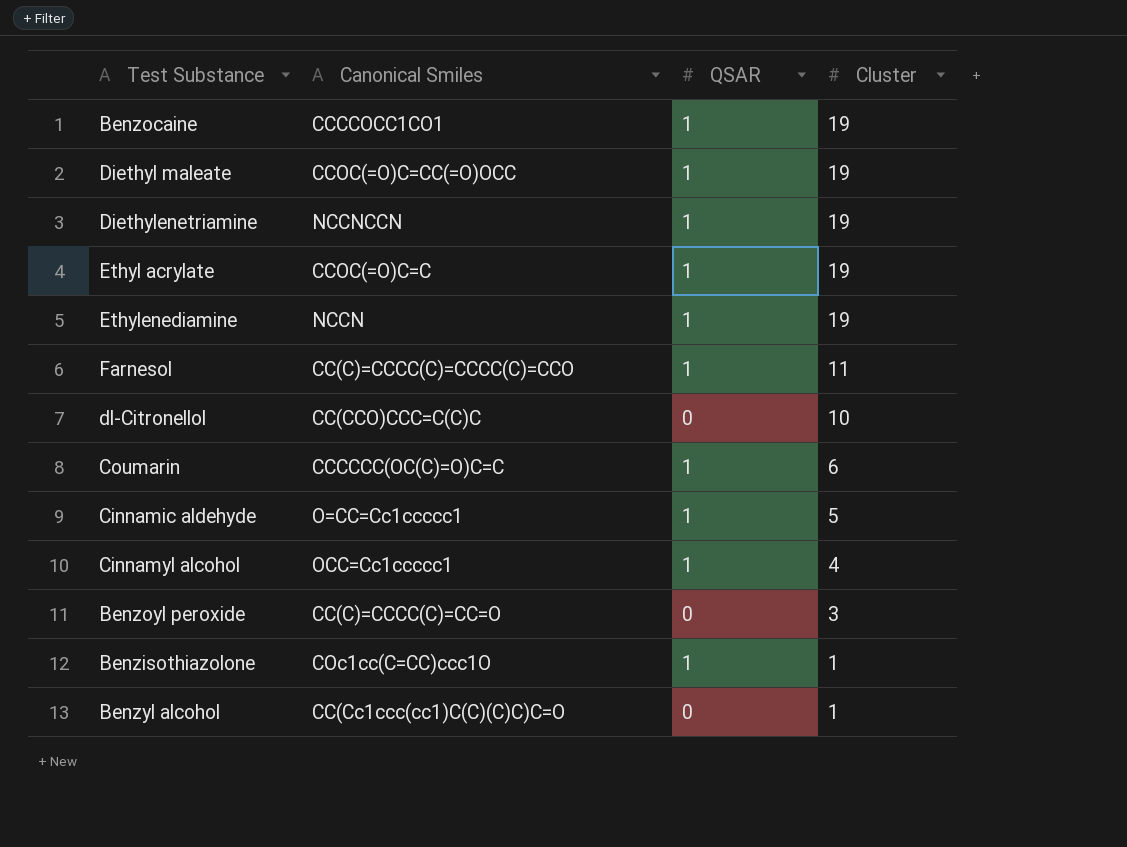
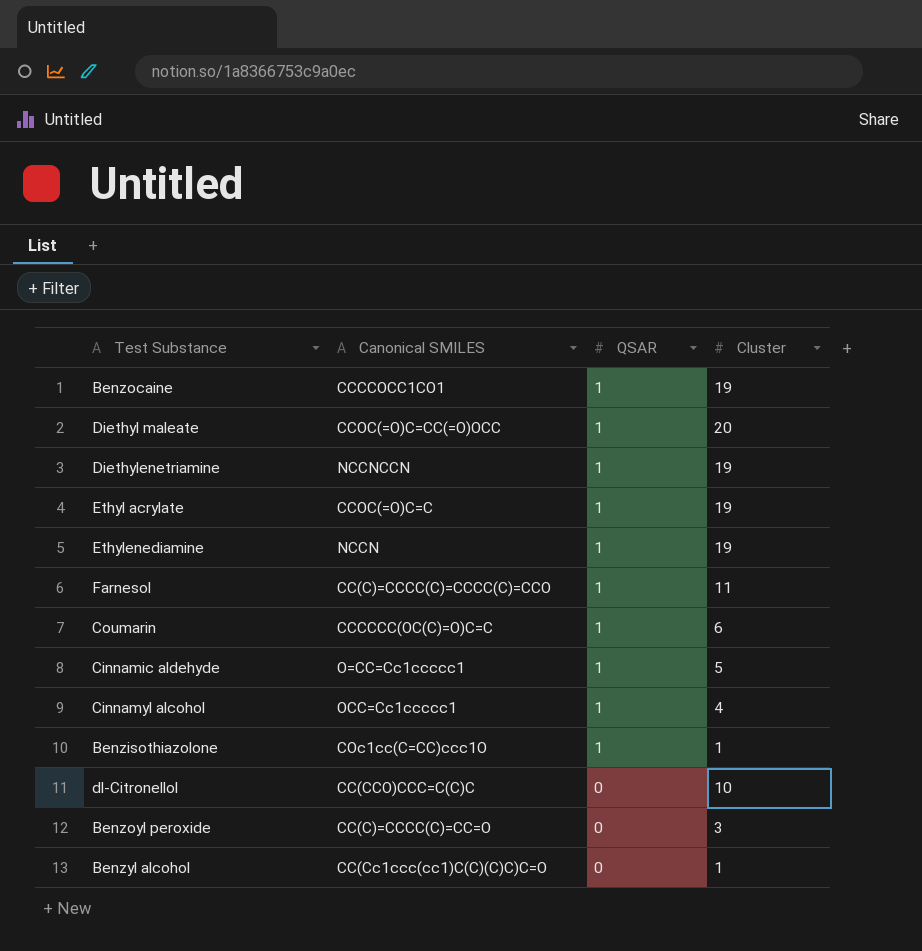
row order: Cluster descending -> QSAR descending
column name: Canonical Smiles -> Canonical SMILES
Diethyl maleate | Cluster: 19 -> 20

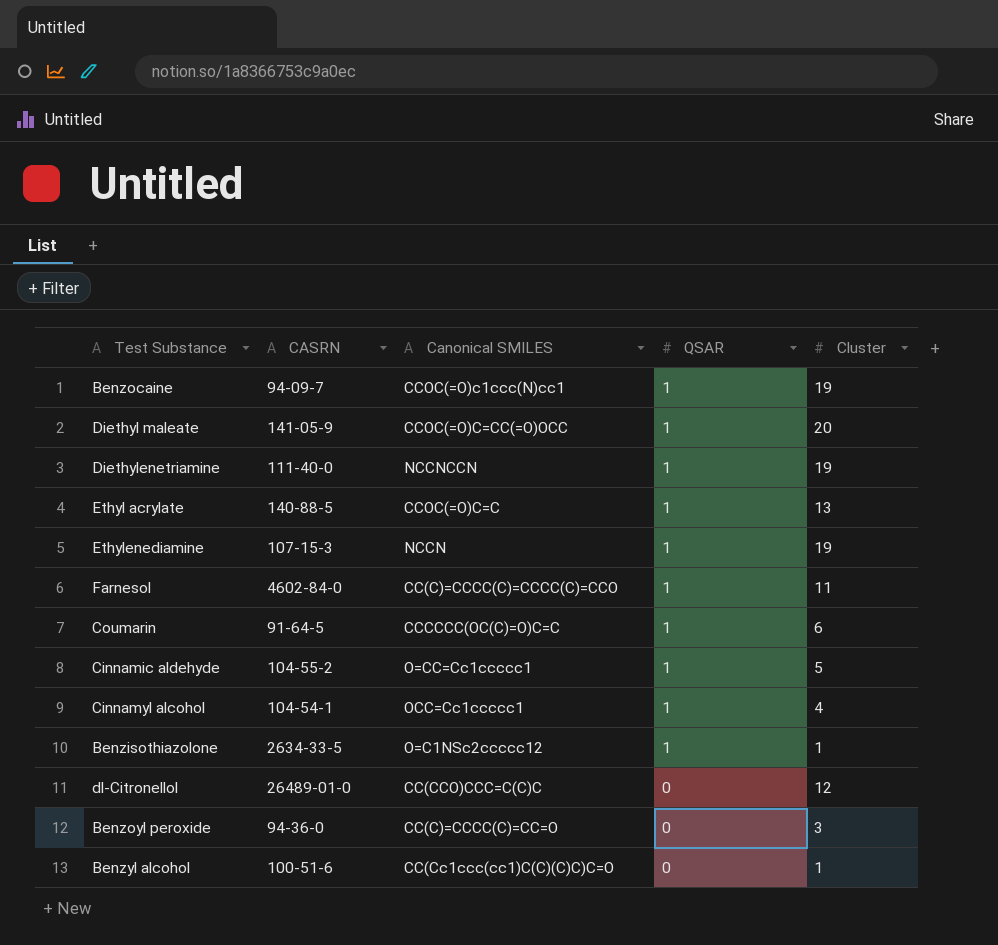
column CASRN | position: none -> 2
Benzocaine | Canonical SMILES: CCCCOCC1CO1 -> CCOC(=O)c1ccc(N)cc1
Ethyl acrylate | Cluster: 19 -> 13
Benzisothiazolone | Canonical SMILES: COc1cc(C=CC)ccc1O -> O=C1NSc2ccccc12
dl-Citronellol | Cluster: 10 -> 12

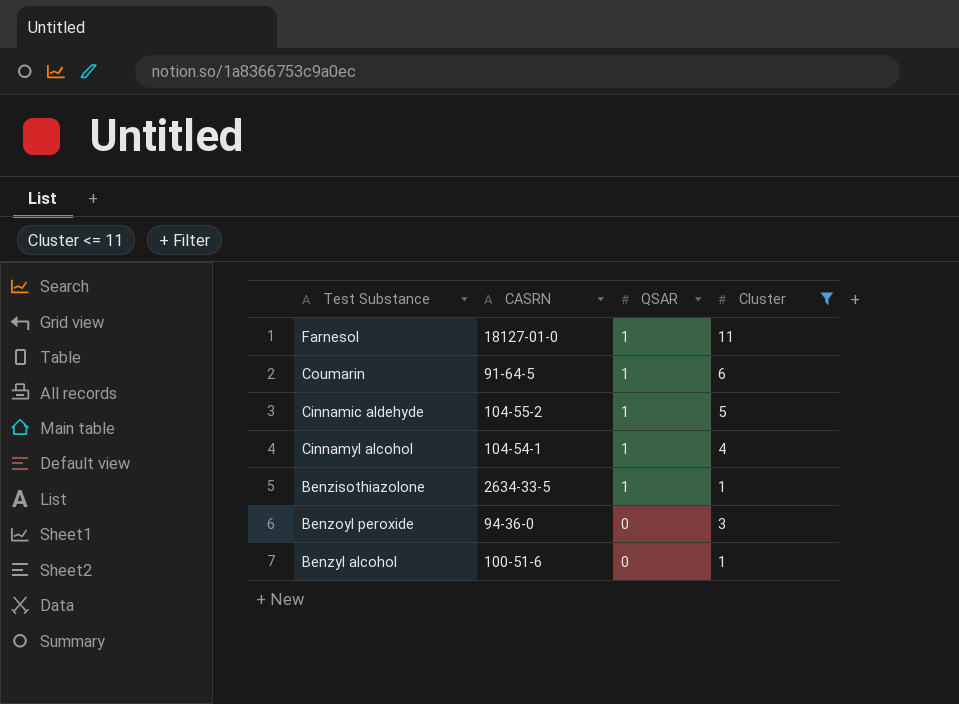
filter: none -> Cluster <= 11
column Canonical SMILES | position: 3 -> none
Farnesol | CASRN: 4602-84-0 -> 18127-01-0

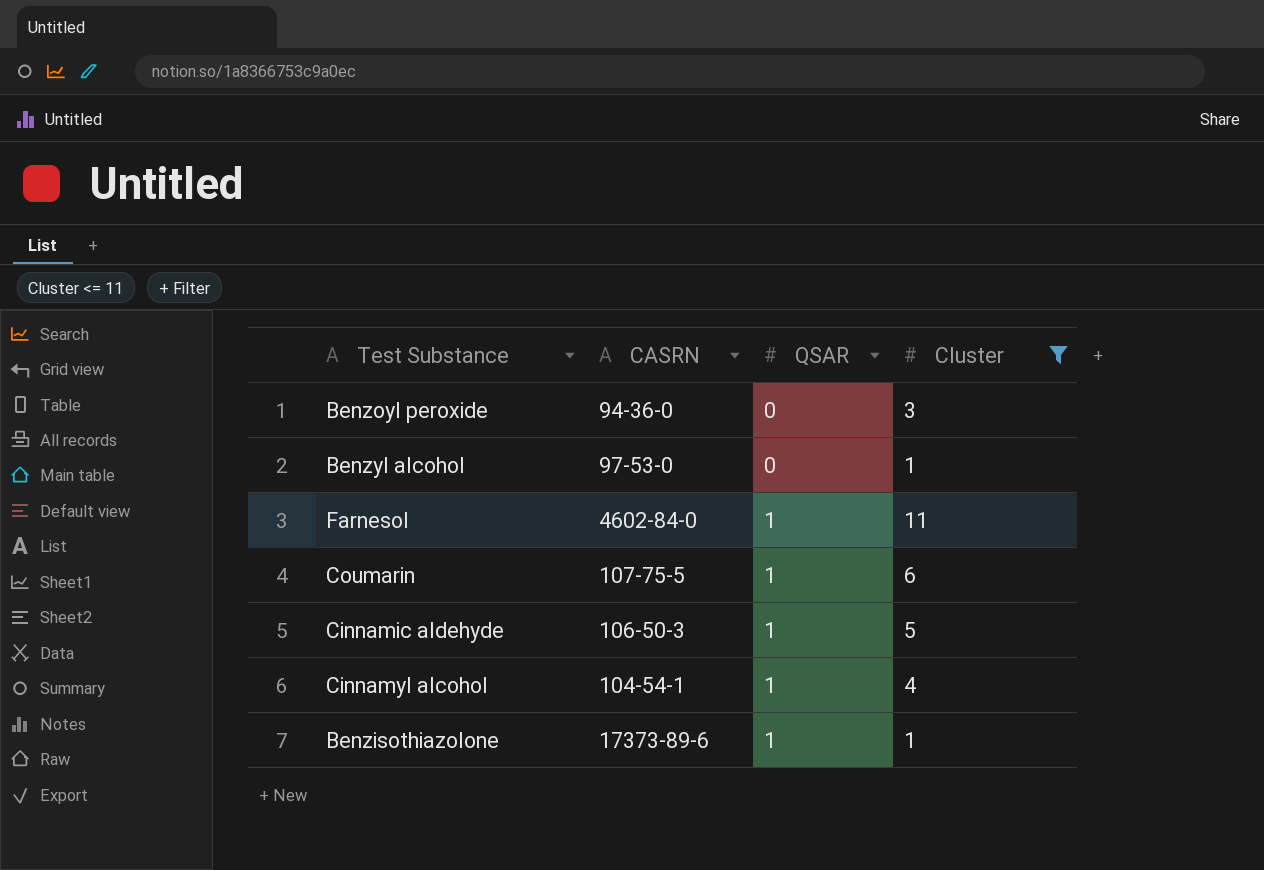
row order: QSAR descending -> QSAR ascending
Benzyl alcohol | CASRN: 100-51-6 -> 97-53-0
Farnesol | CASRN: 18127-01-0 -> 4602-84-0
Coumarin | CASRN: 91-64-5 -> 107-75-5
Cinnamic aldehyde | CASRN: 104-55-2 -> 106-50-3
Benzisothiazolone | CASRN: 2634-33-5 -> 17373-89-6

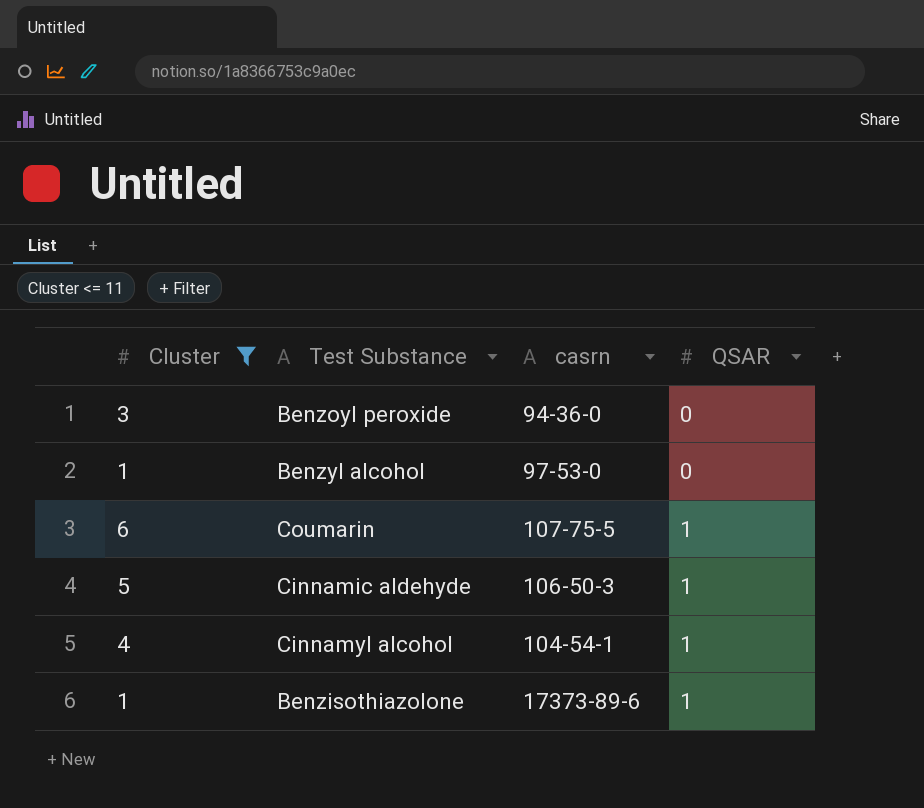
column Cluster | position: 4 -> 1
column name: CASRN -> casrn
row Farnesol: 4602-84-0 | 1 | 11 -> none

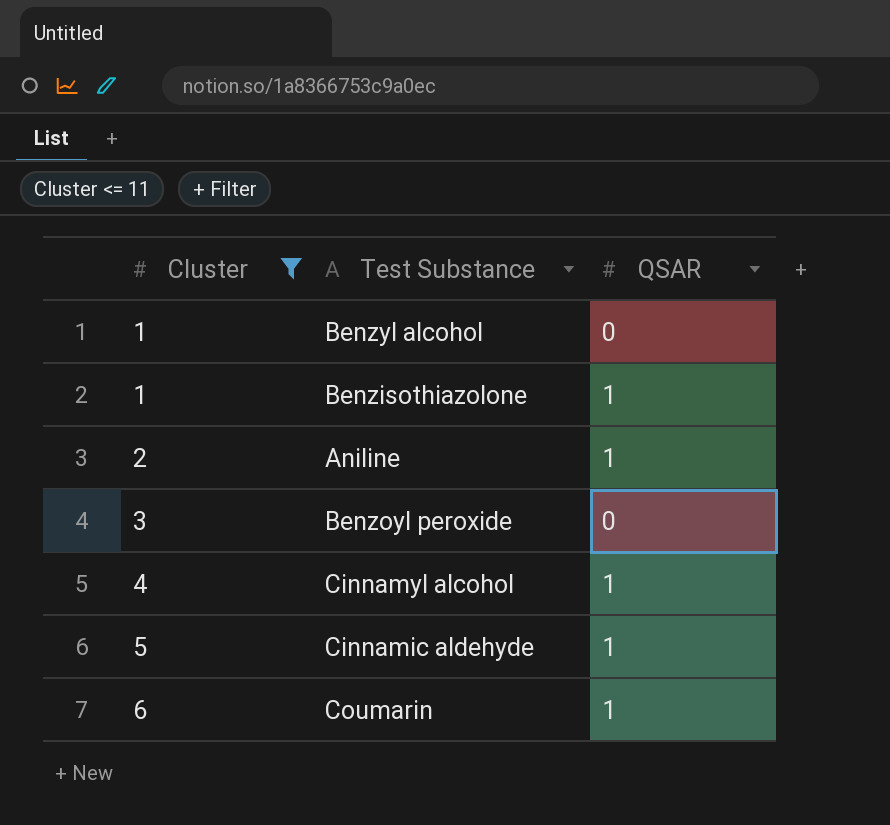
row order: QSAR ascending -> Cluster ascending
column casrn | position: 3 -> none
row Aniline: none -> 2 | 1

